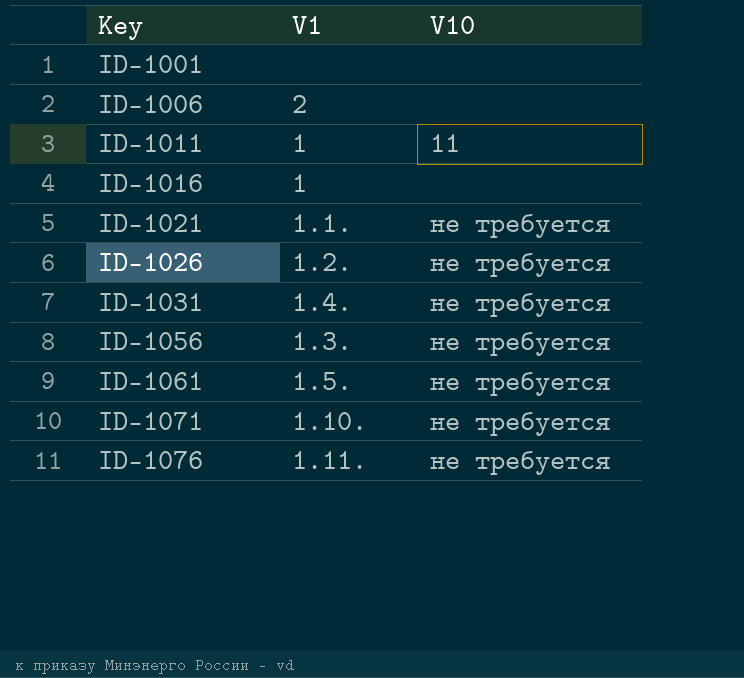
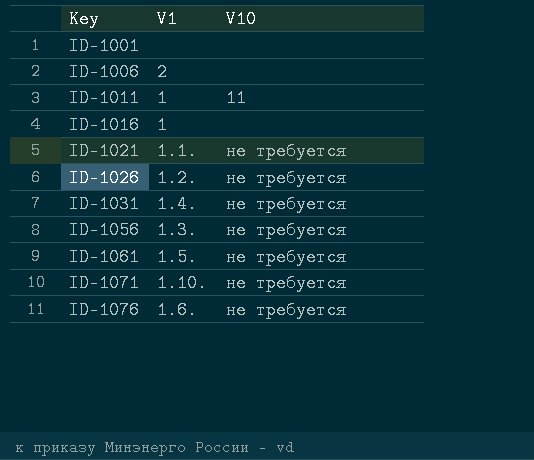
ID-1076 | V1: 1.11. -> 1.6.

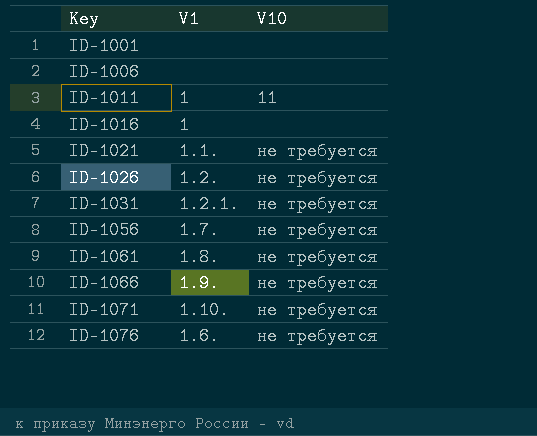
ID-1006 | V1: 2 -> none
ID-1031 | V1: 1.4. -> 1.2.1.
ID-1056 | V1: 1.3. -> 1.7.
ID-1061 | V1: 1.5. -> 1.8.
row ID-1066: none -> 1.9. | не требуется

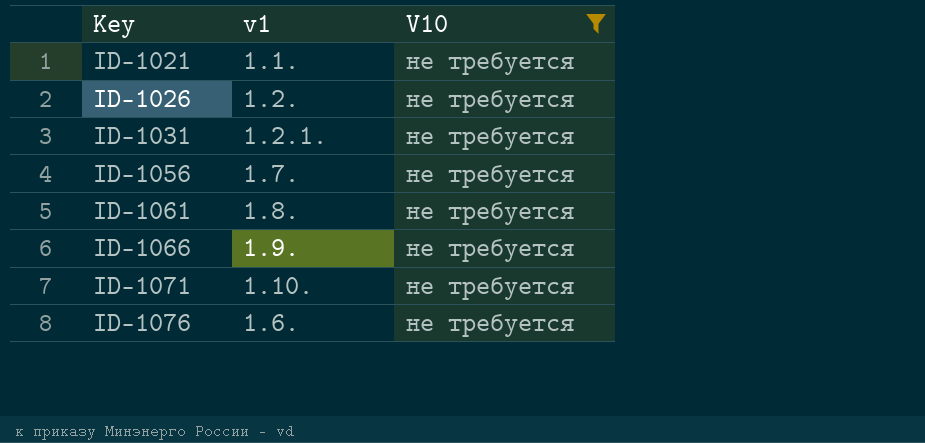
filter: none -> V10 = не требуется
column name: V1 -> v1

